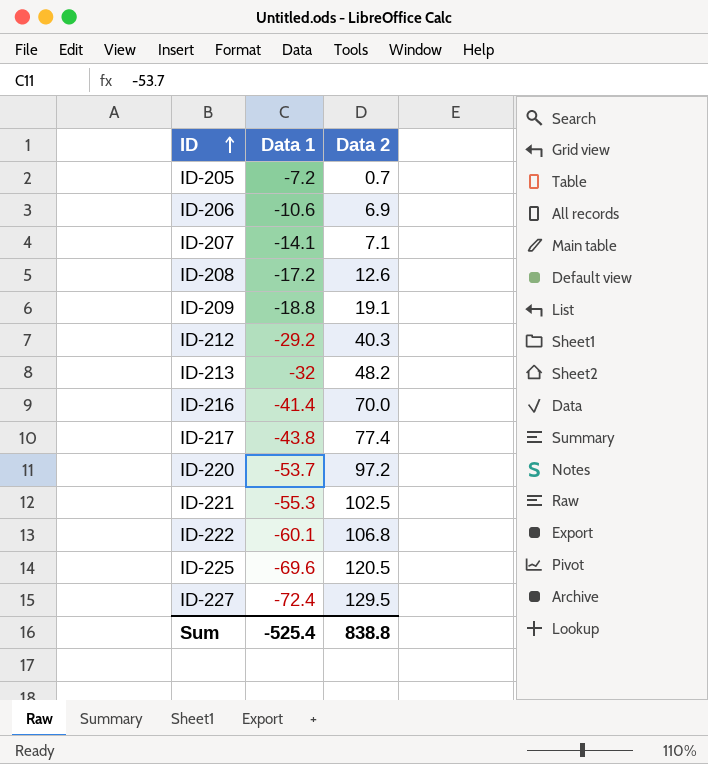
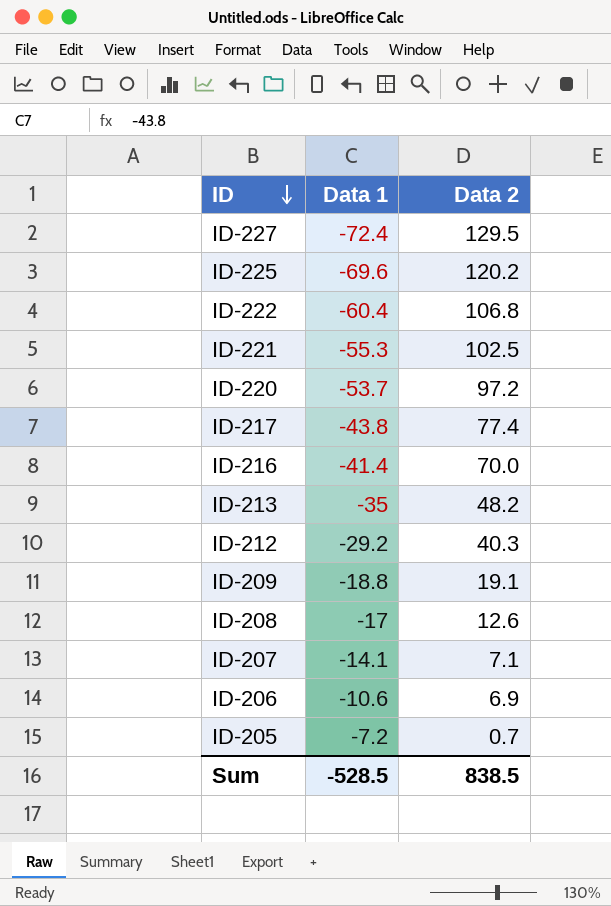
row order: ID ascending -> ID descending
ID-225 | Data 2: 120.5 -> 120.2
ID-222 | Data 1: -60.1 -> -60.4
ID-213 | Data 1: -32 -> -35
ID-208 | Data 1: -17.2 -> -17
Sum | Data 1: -525.4 -> -528.5
Sum | Data 2: 838.8 -> 838.5

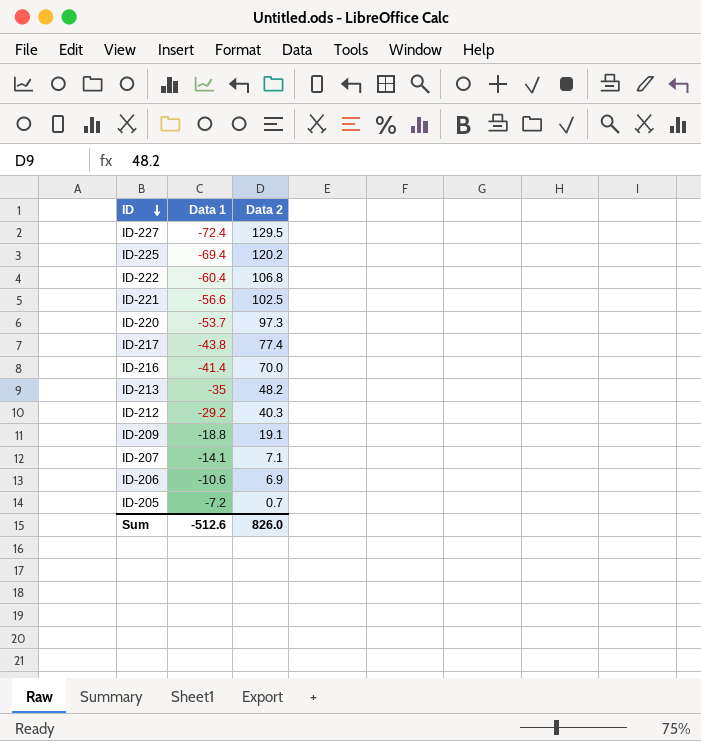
row ID-208: -17 | 12.6 -> none
ID-225 | Data 1: -69.6 -> -69.4
ID-221 | Data 1: -55.3 -> -56.6
ID-220 | Data 2: 97.2 -> 97.3
Sum | Data 1: -528.5 -> -512.6
Sum | Data 2: 838.5 -> 826.0

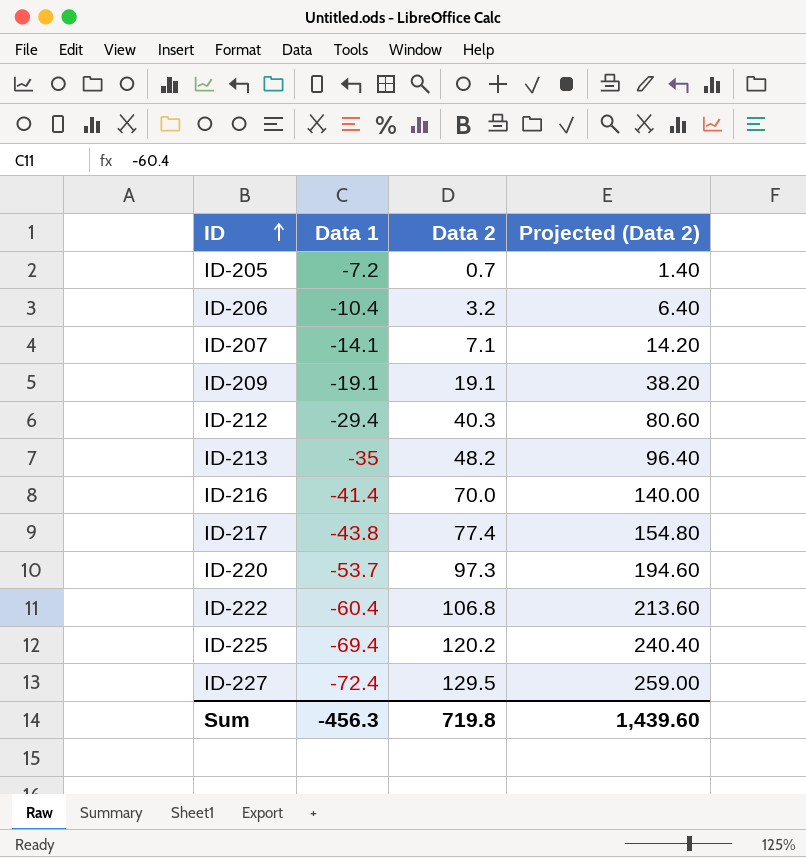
row order: ID descending -> ID ascending
column Projected (Data 2) | formula: none -> [Data 2] * 2
row ID-221: -56.6 | 102.5 -> none
ID-206 | Data 1: -10.6 -> -10.4
ID-206 | Data 2: 6.9 -> 3.2
ID-209 | Data 1: -18.8 -> -19.1
ID-212 | Data 1: -29.2 -> -29.4
Sum | Data 1: -512.6 -> -456.3
Sum | Data 2: 826.0 -> 719.8

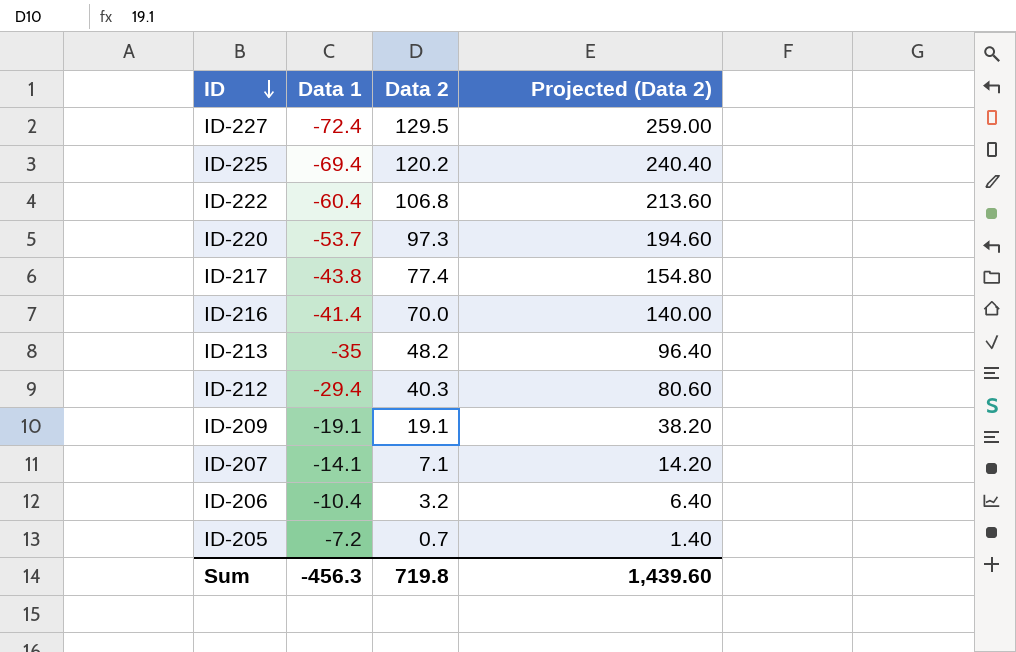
row order: ID ascending -> ID descending

